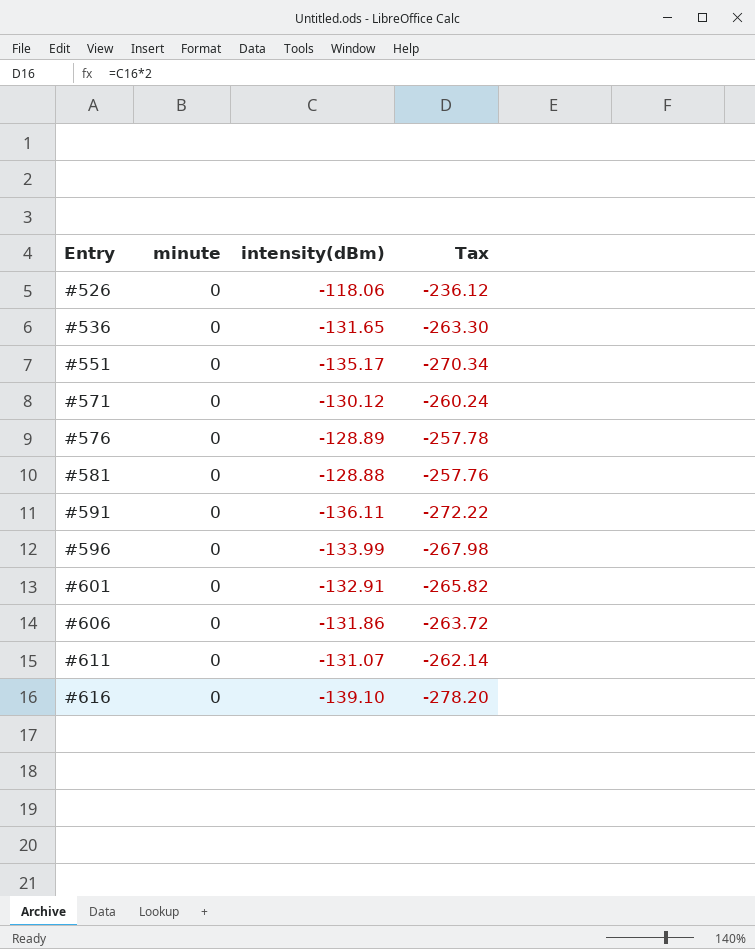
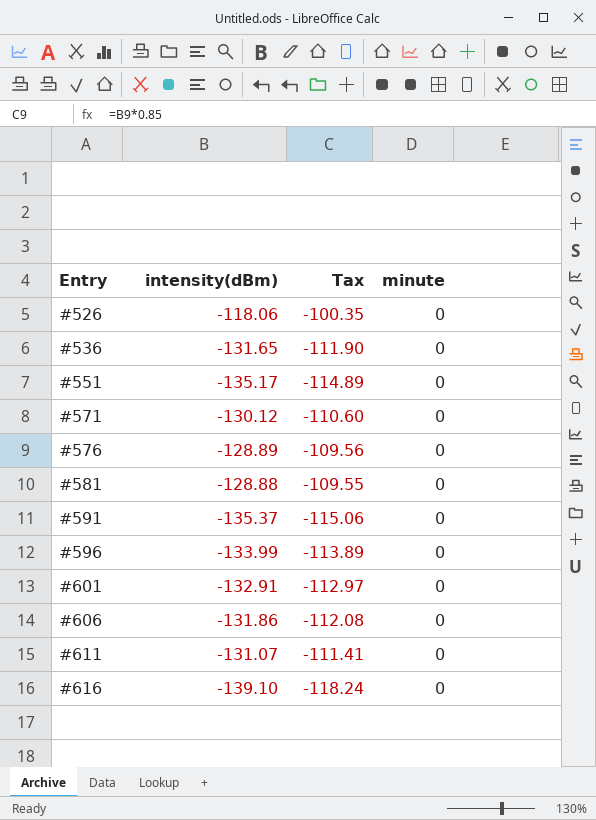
column Tax | formula: [intensity(dBm)] * 2 -> [intensity(dBm)] * 0.85
column minute | position: 2 -> 4
#591 | intensity(dBm): -136.11 -> -135.37

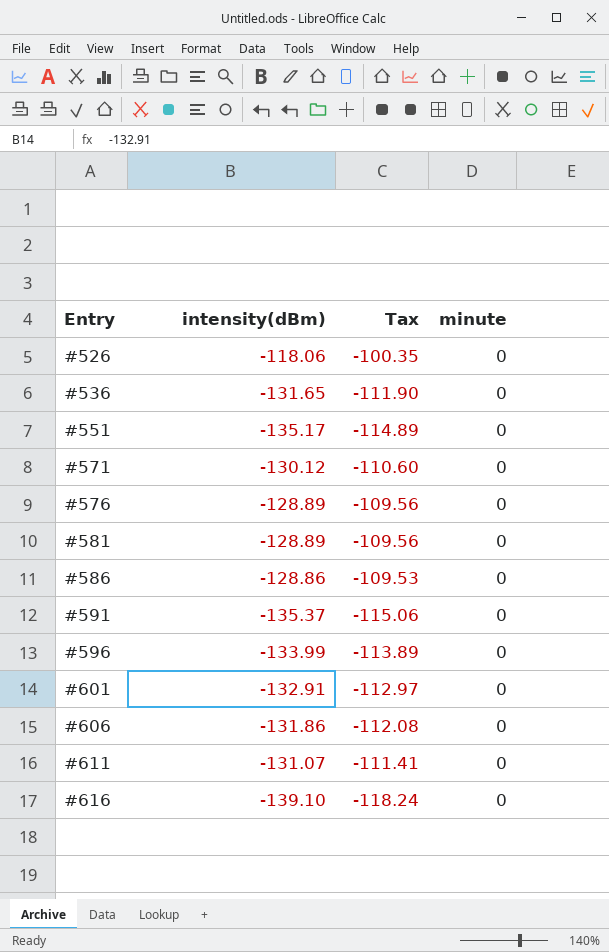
#581 | intensity(dBm): -128.88 -> -128.89
#581 | Tax: -109.55 -> -109.56
row #586: none -> -128.86 | -109.53 | 0

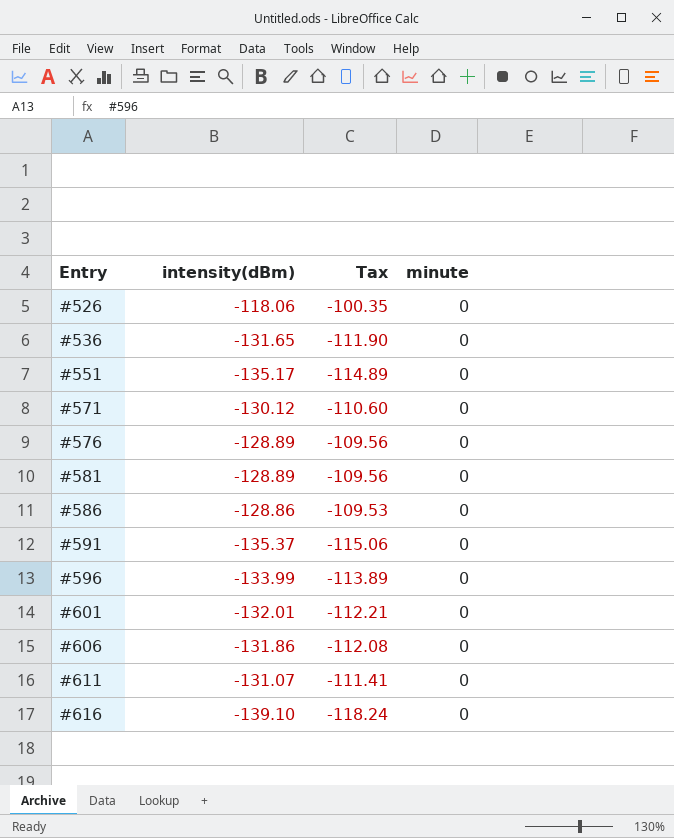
#601 | intensity(dBm): -132.91 -> -132.01
#601 | Tax: -112.97 -> -112.21

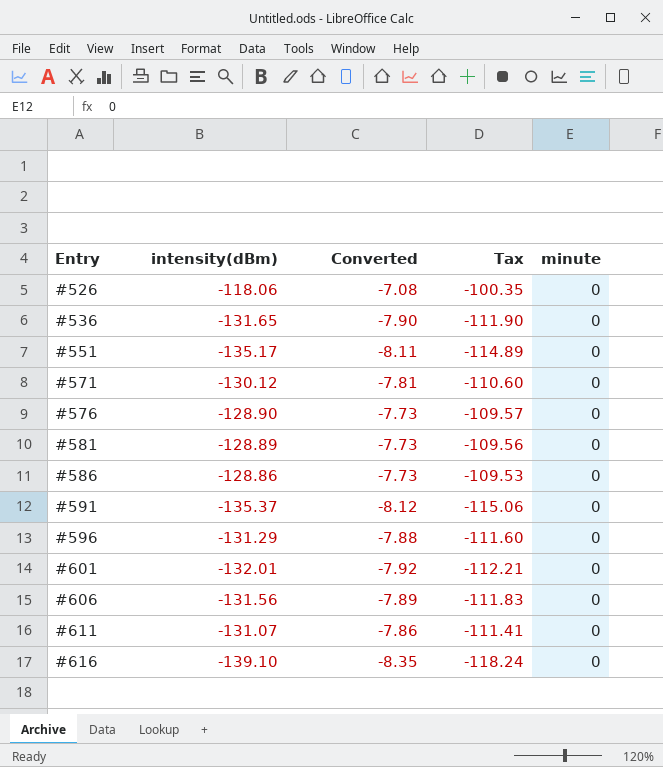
column Converted | formula: none -> [intensity(dBm)] * 0.06
#576 | intensity(dBm): -128.89 -> -128.90
#576 | Tax: -109.56 -> -109.57
#596 | intensity(dBm): -133.99 -> -131.29
#596 | Tax: -113.89 -> -111.60
#606 | intensity(dBm): -131.86 -> -131.56
#606 | Tax: -112.08 -> -111.83

